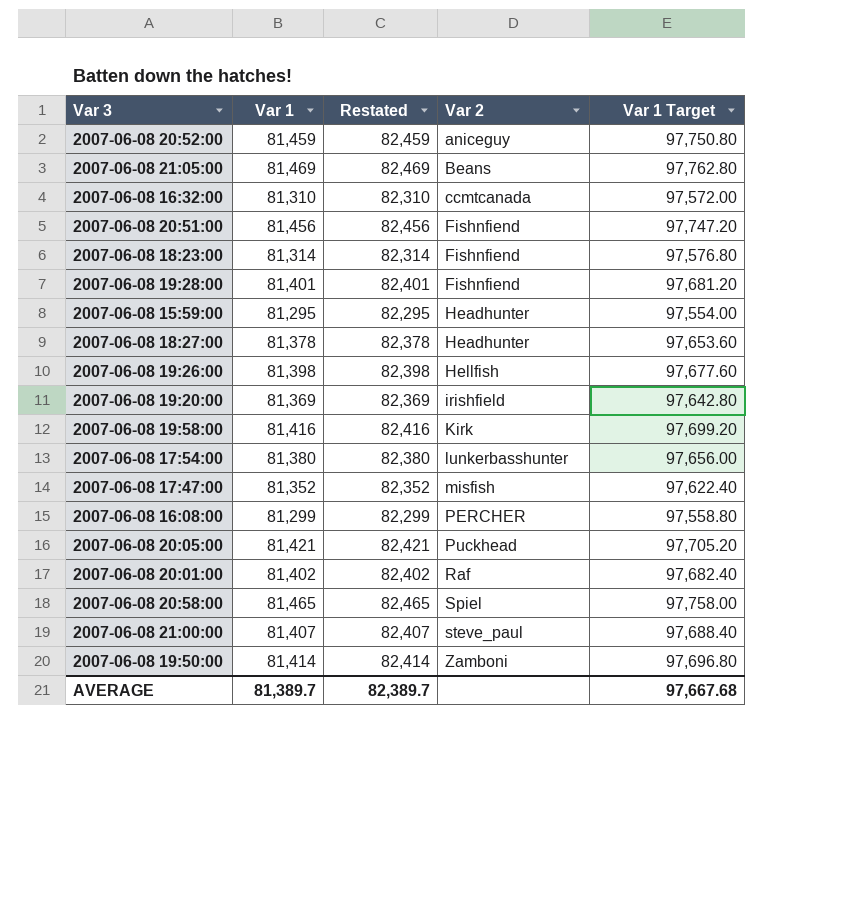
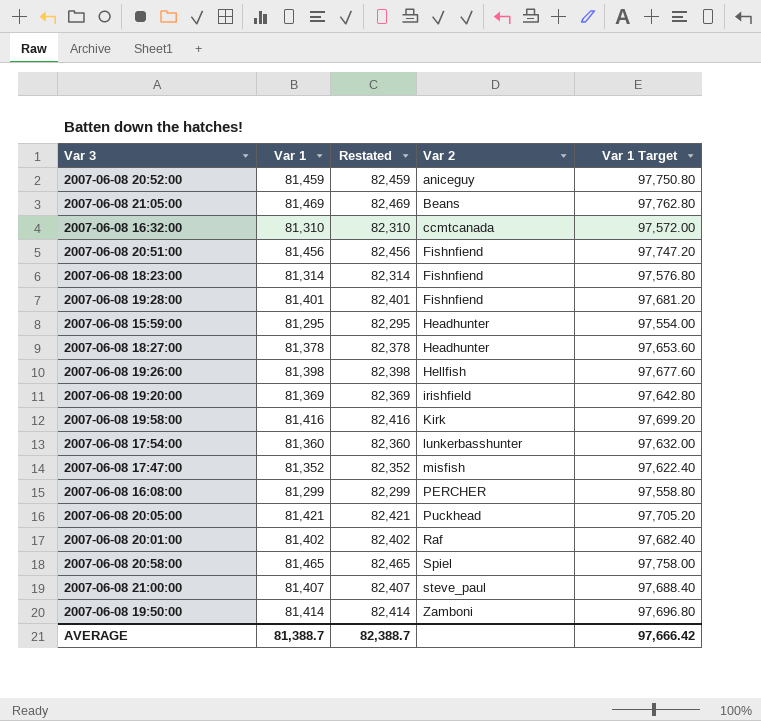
2007-06-08 17:54:00 | Var 1: 81,380 -> 81,360
2007-06-08 17:54:00 | Restated: 82,380 -> 82,360
2007-06-08 17:54:00 | Var 1 Target: 97,656.00 -> 97,632.00
AVERAGE | Var 1: 81,389.7 -> 81,388.7
AVERAGE | Restated: 82,389.7 -> 82,388.7
AVERAGE | Var 1 Target: 97,667.68 -> 97,666.42

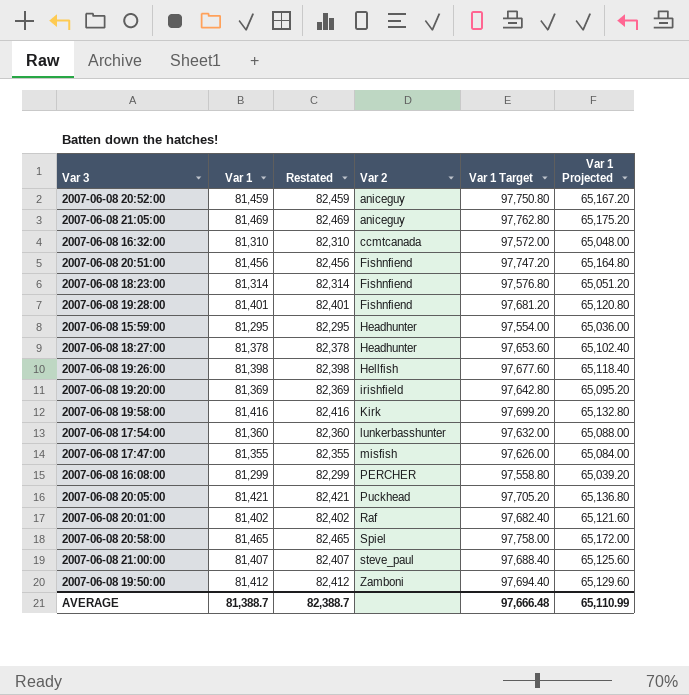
column Var 1 Projected | formula: none -> [Var 1] * 0.8
2007-06-08 21:05:00 | Var 2: Beans -> aniceguy
2007-06-08 17:47:00 | Var 1: 81,352 -> 81,355
2007-06-08 17:47:00 | Restated: 82,352 -> 82,355
2007-06-08 17:47:00 | Var 1 Target: 97,622.40 -> 97,626.00
2007-06-08 19:50:00 | Var 1: 81,414 -> 81,412
2007-06-08 19:50:00 | Restated: 82,414 -> 82,412
2007-06-08 19:50:00 | Var 1 Target: 97,696.80 -> 97,694.40
AVERAGE | Var 1 Target: 97,666.42 -> 97,666.48

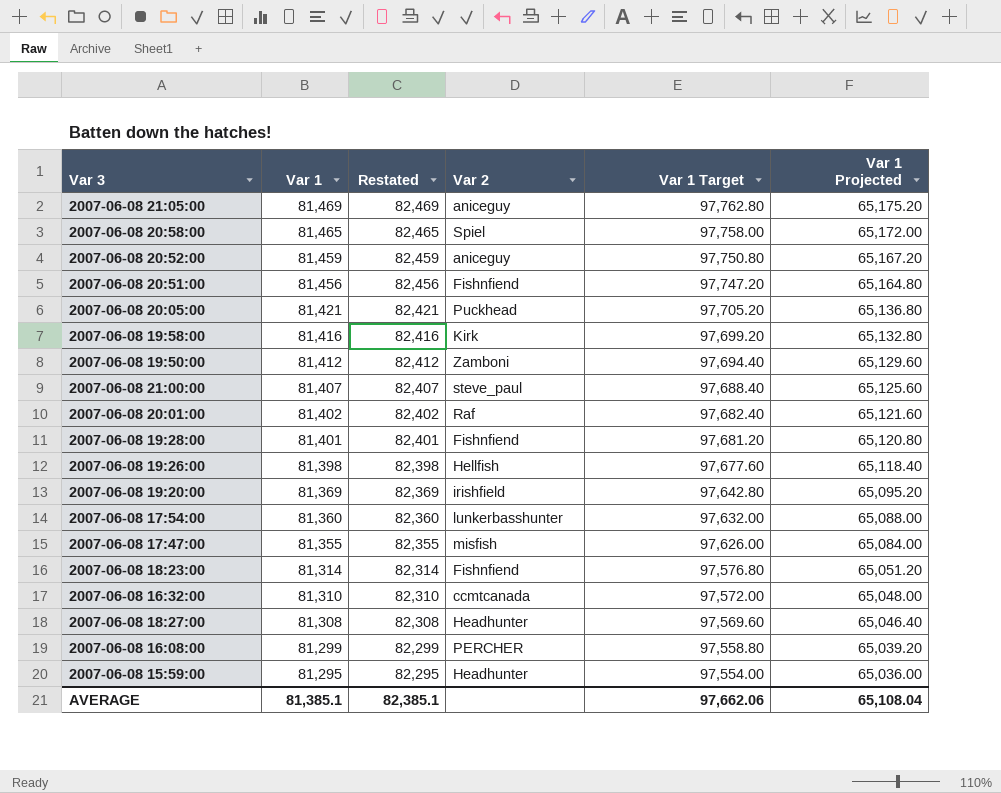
row order: Var 2 ascending -> Var 1 descending
2007-06-08 18:27:00 | Var 1: 81,378 -> 81,308
2007-06-08 18:27:00 | Restated: 82,378 -> 82,308
2007-06-08 18:27:00 | Var 1 Target: 97,653.60 -> 97,569.60
2007-06-08 18:27:00 | Var 1 Projected: 65,102.40 -> 65,046.40
AVERAGE | Var 1: 81,388.7 -> 81,385.1
AVERAGE | Restated: 82,388.7 -> 82,385.1
AVERAGE | Var 1 Target: 97,666.48 -> 97,662.06
AVERAGE | Var 1 Projected: 65,110.99 -> 65,108.04

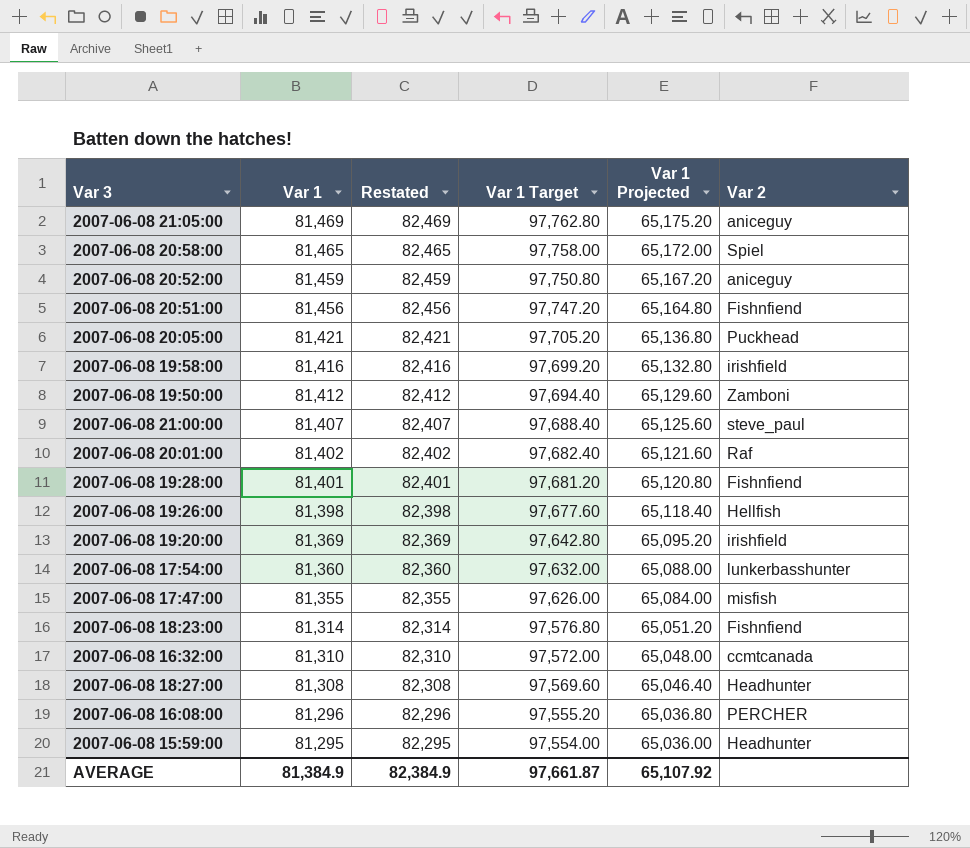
column Var 2 | position: 4 -> 6
2007-06-08 19:58:00 | Var 2: Kirk -> irishfield
2007-06-08 16:08:00 | Var 1: 81,299 -> 81,296
2007-06-08 16:08:00 | Restated: 82,299 -> 82,296
2007-06-08 16:08:00 | Var 1 Target: 97,558.80 -> 97,555.20
2007-06-08 16:08:00 | Var 1 Projected: 65,039.20 -> 65,036.80
AVERAGE | Var 1: 81,385.1 -> 81,384.9
AVERAGE | Restated: 82,385.1 -> 82,384.9
AVERAGE | Var 1 Target: 97,662.06 -> 97,661.87
AVERAGE | Var 1 Projected: 65,108.04 -> 65,107.92

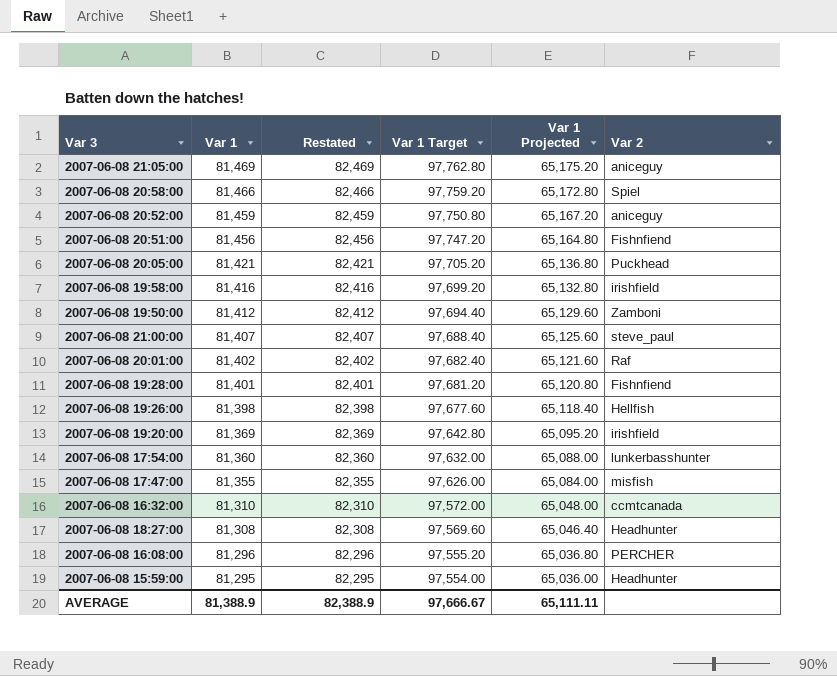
row 2007-06-08 18:23:00: 81,314 | 82,314 | 97,576.80 | 65,051.20 | Fishnfiend -> none
2007-06-08 20:58:00 | Var 1: 81,465 -> 81,466
2007-06-08 20:58:00 | Restated: 82,465 -> 82,466
2007-06-08 20:58:00 | Var 1 Target: 97,758.00 -> 97,759.20
2007-06-08 20:58:00 | Var 1 Projected: 65,172.00 -> 65,172.80
AVERAGE | Var 1: 81,384.9 -> 81,388.9
AVERAGE | Restated: 82,384.9 -> 82,388.9
AVERAGE | Var 1 Target: 97,661.87 -> 97,666.67
AVERAGE | Var 1 Projected: 65,107.92 -> 65,111.11

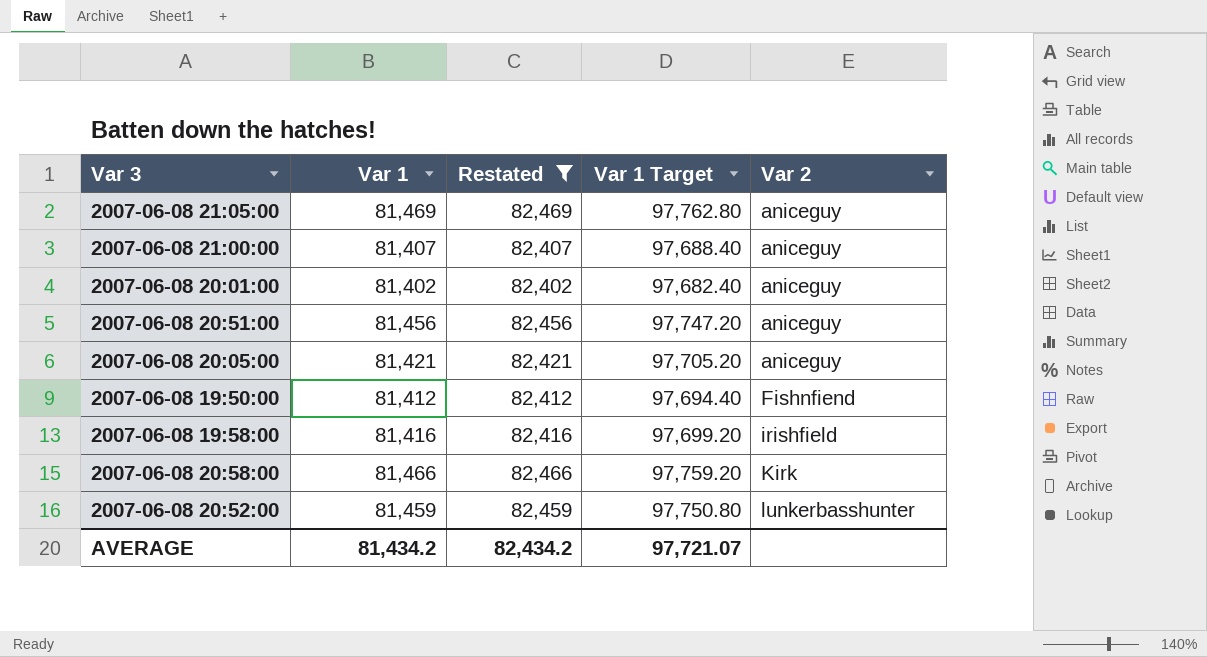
filter: none -> Restated >= 82,402
row order: Var 1 descending -> Var 2 ascending
column Var 1 Projected | formula: [Var 1] * 0.8 -> none
2007-06-08 21:00:00 | Var 2: steve_paul -> aniceguy
2007-06-08 20:01:00 | Var 2: Raf -> aniceguy
2007-06-08 20:51:00 | Var 2: Fishnfiend -> aniceguy
2007-06-08 20:05:00 | Var 2: Puckhead -> aniceguy
2007-06-08 19:50:00 | Var 2: Zamboni -> Fishnfiend
2007-06-08 20:58:00 | Var 2: Spiel -> Kirk
2007-06-08 20:52:00 | Var 2: aniceguy -> lunkerbasshunter
AVERAGE | Var 1: 81,388.9 -> 81,434.2
AVERAGE | Restated: 82,388.9 -> 82,434.2
AVERAGE | Var 1 Target: 97,666.67 -> 97,721.07

